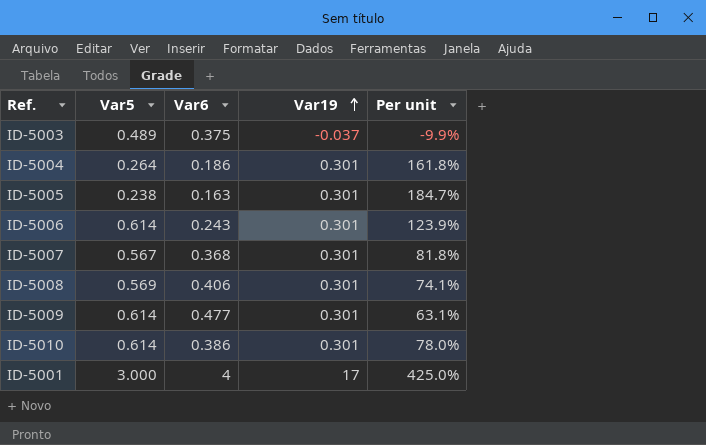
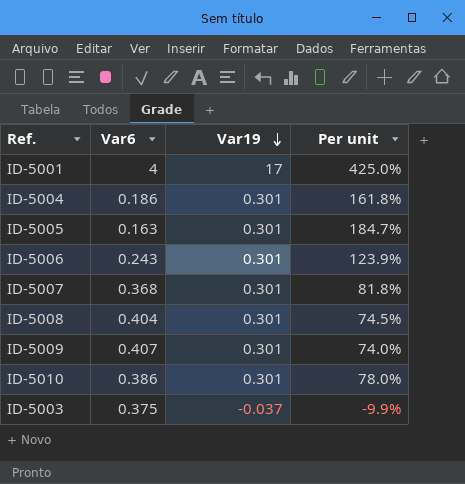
row order: Var19 ascending -> Var19 descending
column Var5 | position: 2 -> none
ID-5008 | Var6: 0.406 -> 0.404
ID-5008 | Per unit: 74.1% -> 74.5%
ID-5009 | Var6: 0.477 -> 0.407
ID-5009 | Per unit: 63.1% -> 74.0%

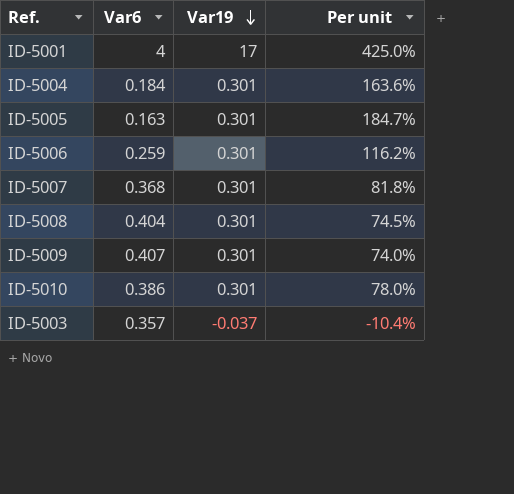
ID-5004 | Var6: 0.186 -> 0.184
ID-5004 | Per unit: 161.8% -> 163.6%
ID-5006 | Var6: 0.243 -> 0.259
ID-5006 | Per unit: 123.9% -> 116.2%
ID-5003 | Var6: 0.375 -> 0.357
ID-5003 | Per unit: -9.9% -> -10.4%

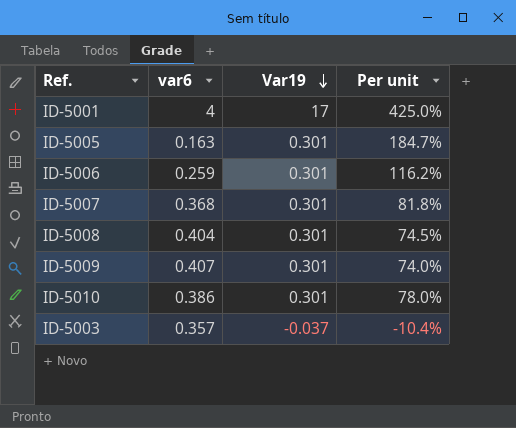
column name: Var6 -> var6
row ID-5004: 0.184 | 0.301 | 163.6% -> none

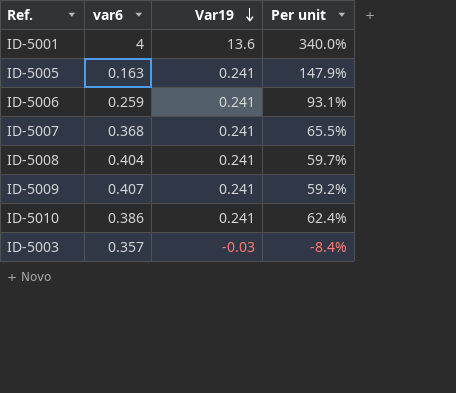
ID-5001 | Var19: 17 -> 13.6
ID-5001 | Per unit: 425.0% -> 340.0%
ID-5005 | Var19: 0.301 -> 0.241
ID-5005 | Per unit: 184.7% -> 147.9%
ID-5006 | Var19: 0.301 -> 0.241
ID-5006 | Per unit: 116.2% -> 93.1%
ID-5007 | Var19: 0.301 -> 0.241
ID-5007 | Per unit: 81.8% -> 65.5%
ID-5008 | Var19: 0.301 -> 0.241
ID-5008 | Per unit: 74.5% -> 59.7%
ID-5009 | Var19: 0.301 -> 0.241
ID-5009 | Per unit: 74.0% -> 59.2%
ID-5010 | Var19: 0.301 -> 0.241
ID-5010 | Per unit: 78.0% -> 62.4%
ID-5003 | Var19: -0.037 -> -0.03
ID-5003 | Per unit: -10.4% -> -8.4%

